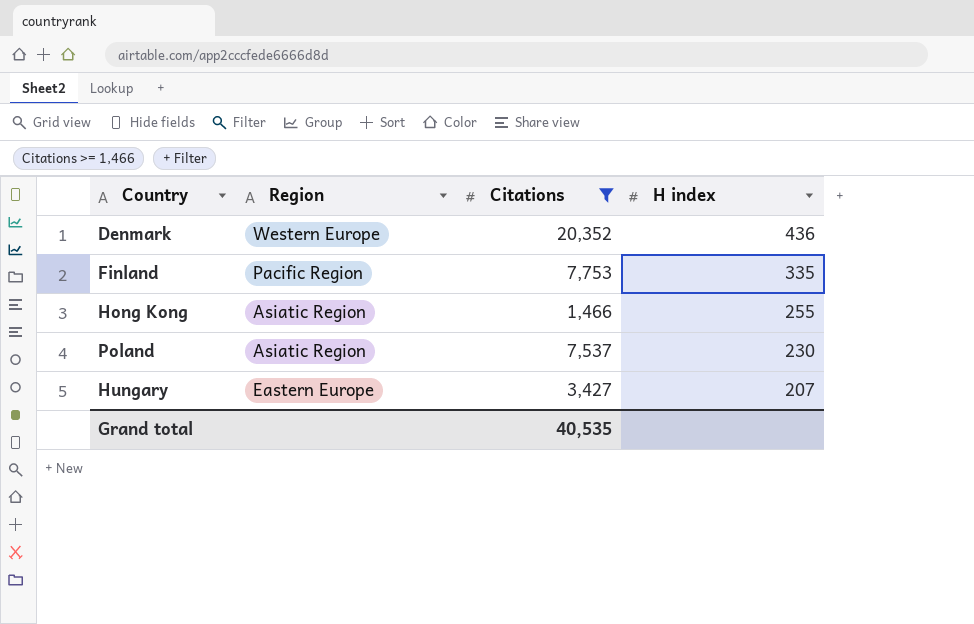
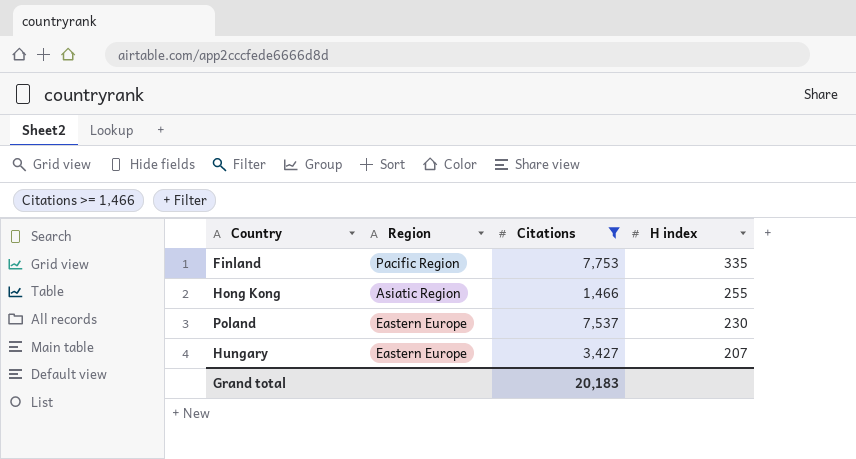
row Denmark: Western Europe | 20,352 | 436 -> none
Poland | Region: Asiatic Region -> Eastern Europe
Grand total | Citations: 40,535 -> 20,183

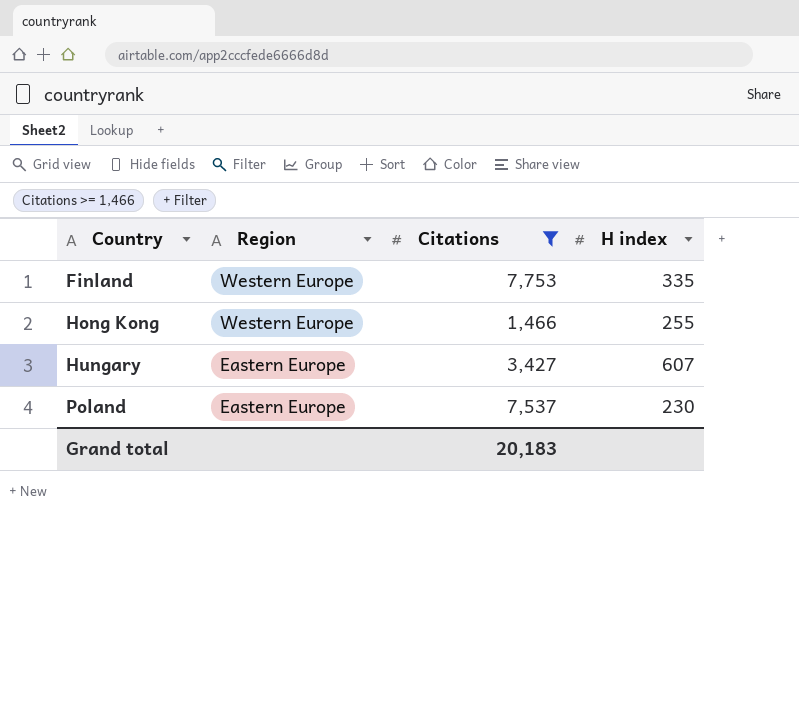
row order: H index descending -> Country ascending
Finland | Region: Pacific Region -> Western Europe
Hong Kong | Region: Asiatic Region -> Western Europe
Hungary | H index: 207 -> 607

